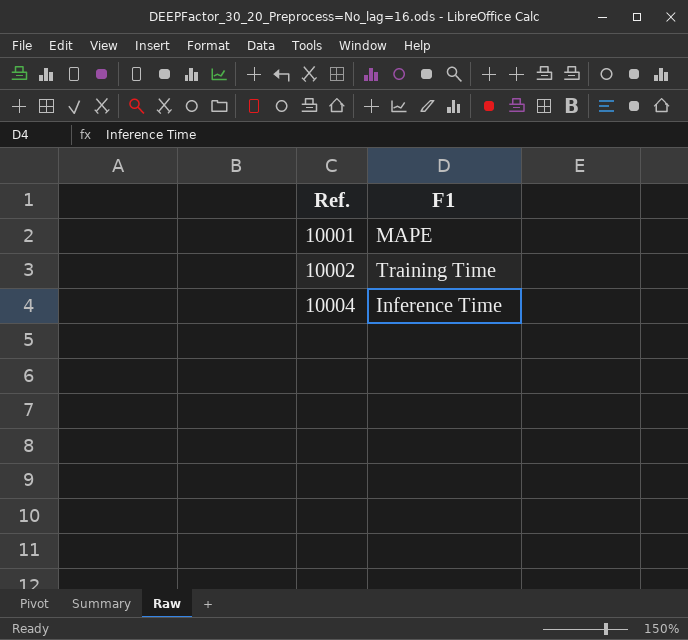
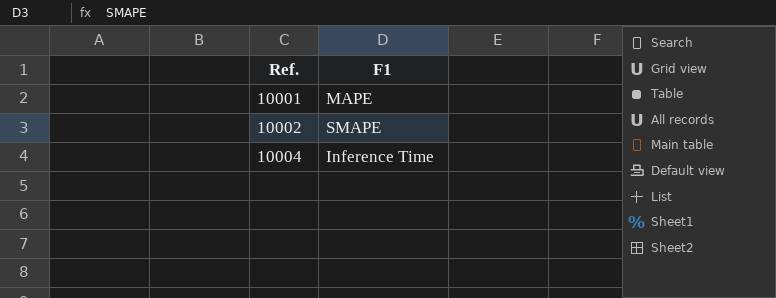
10002 | F1: Training Time -> SMAPE

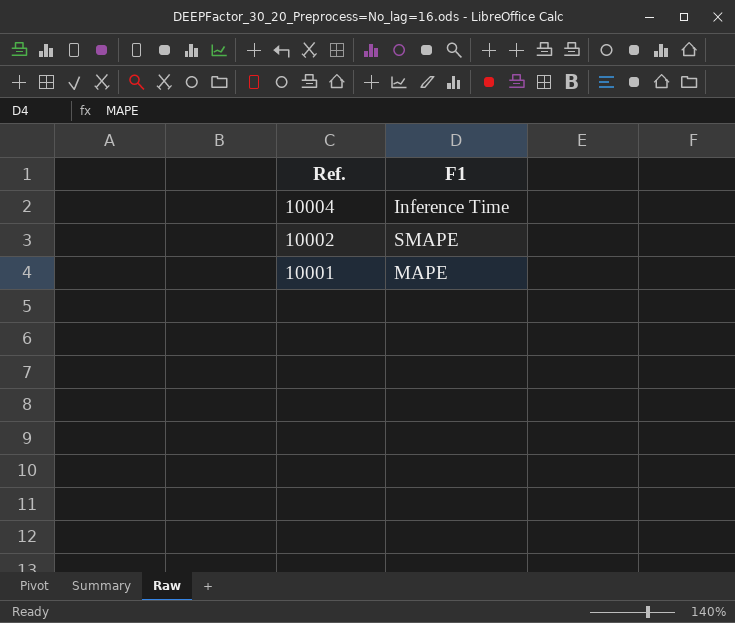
row order: Ref. ascending -> Ref. descending

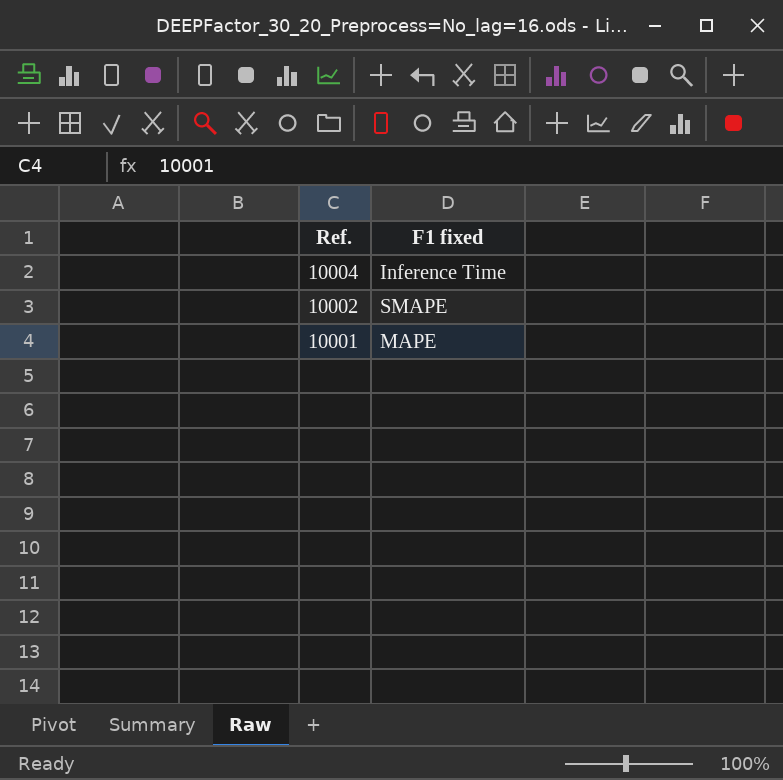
column name: F1 -> F1 fixed

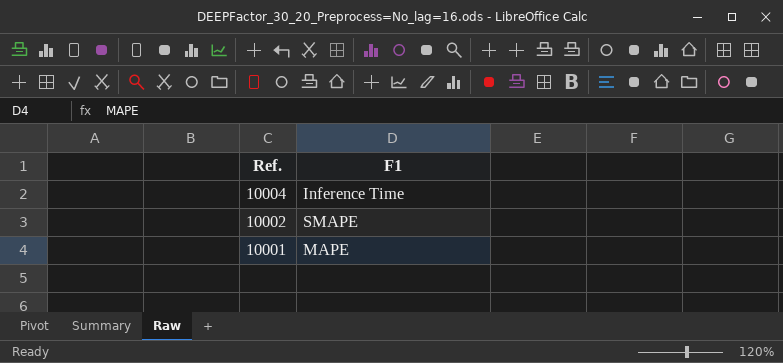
column name: F1 fixed -> F1

